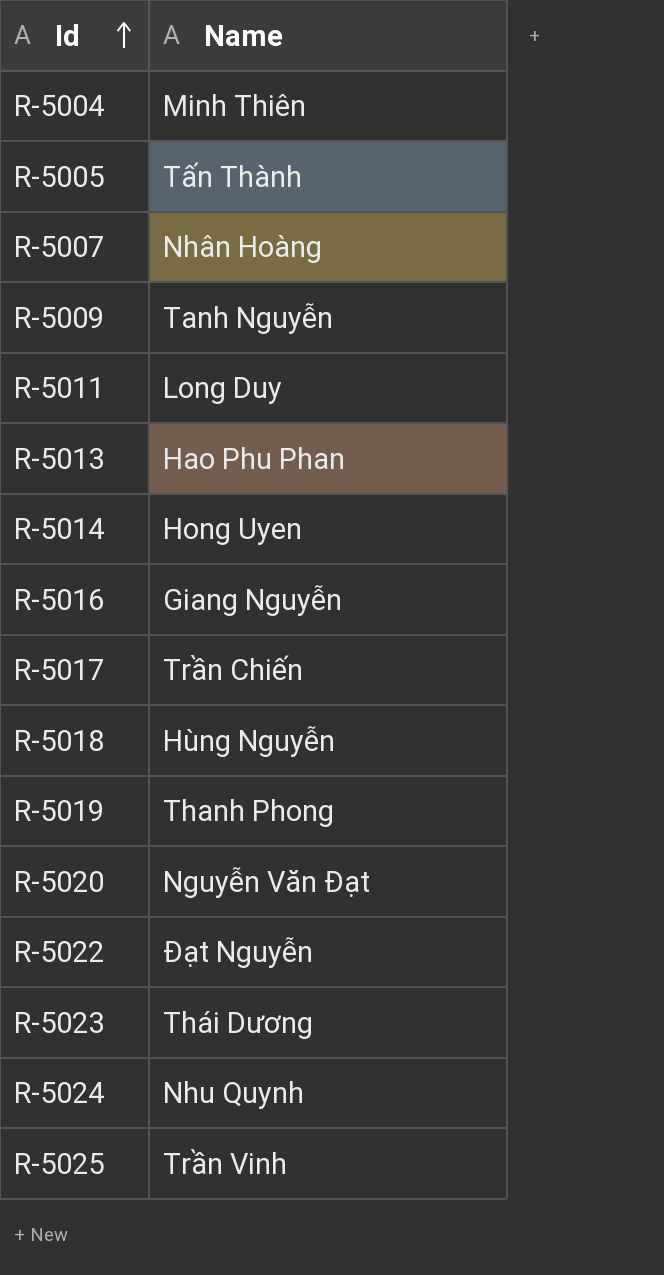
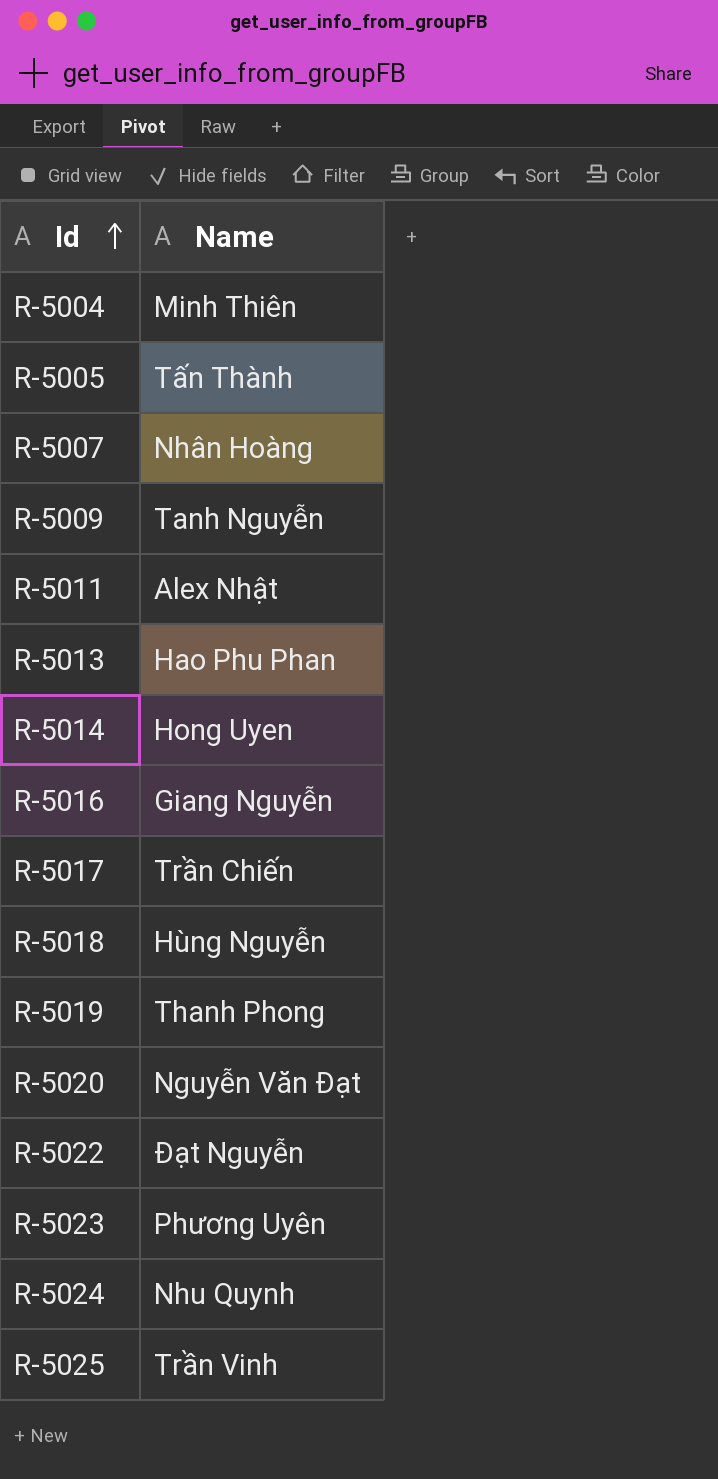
R-5011 | Name: Long Duy -> Alex Nhật
R-5023 | Name: Thái Dương -> Phương Uyên

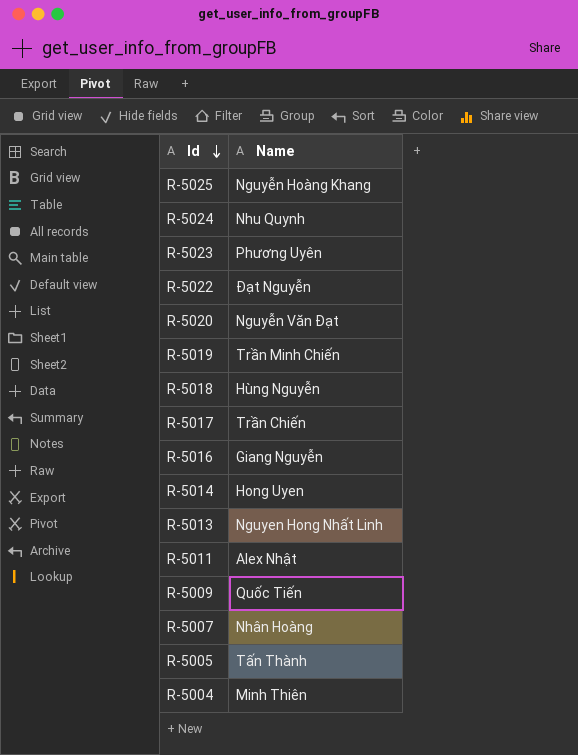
row order: Id ascending -> Id descending
R-5025 | Name: Trần Vinh -> Nguyễn Hoàng Khang
R-5019 | Name: Thanh Phong -> Trần Minh Chiến
R-5013 | Name: Hao Phu Phan -> Nguyen Hong Nhất Linh
R-5009 | Name: Tanh Nguyễn -> Quốc Tiến

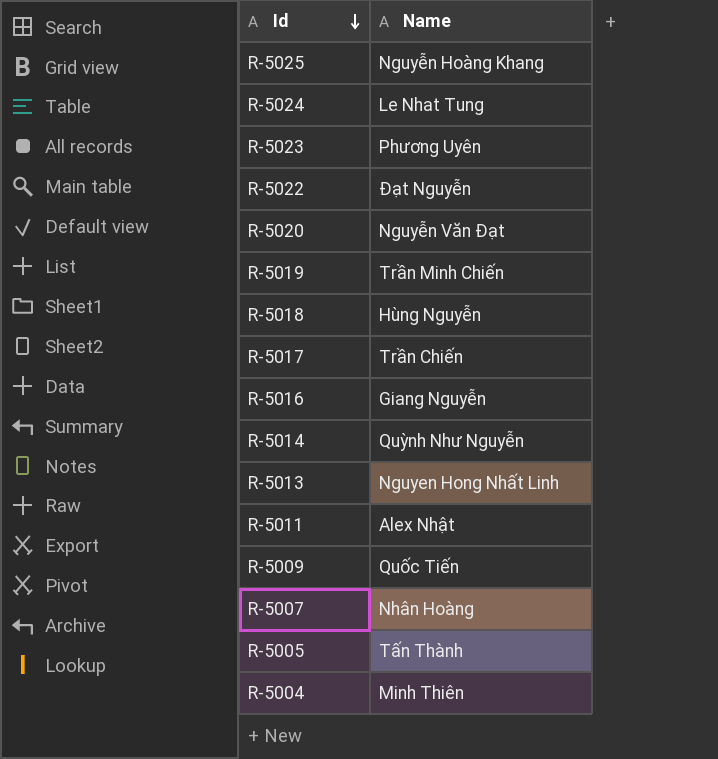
R-5024 | Name: Nhu Quynh -> Le Nhat Tung
R-5014 | Name: Hong Uyen -> Quỳnh Như Nguyễn

